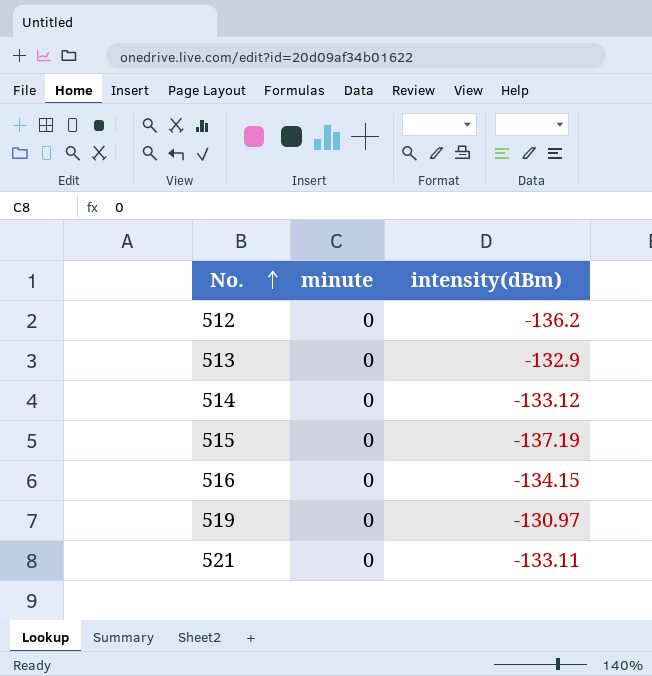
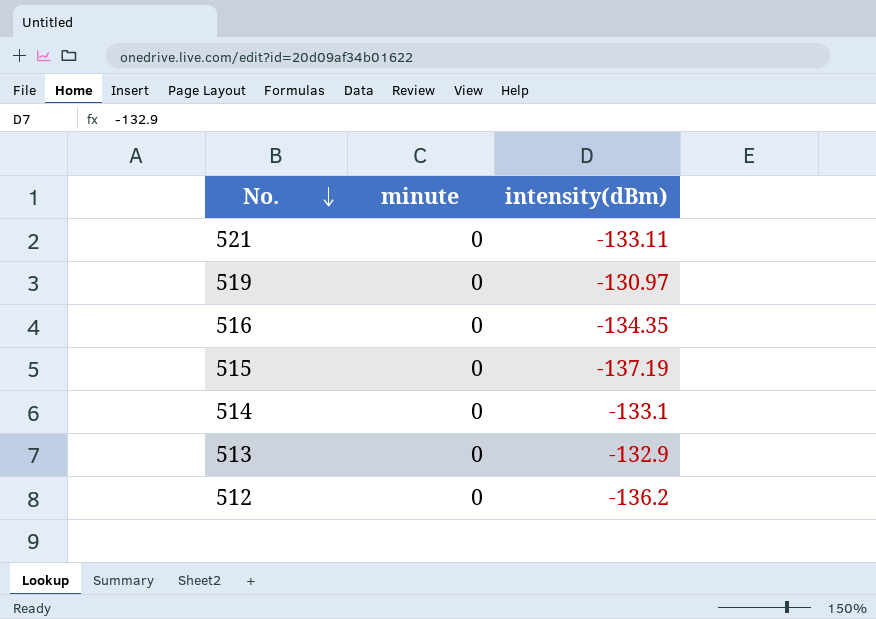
row order: No. ascending -> No. descending
516 | intensity(dBm): -134.15 -> -134.35
514 | intensity(dBm): -133.12 -> -133.1

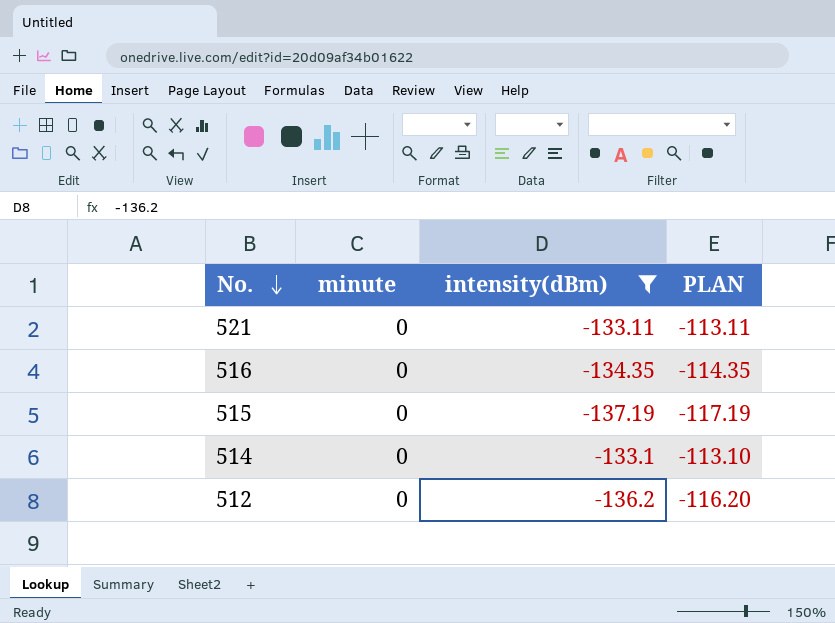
filter: none -> intensity(dBm) <= -133.1
column PLAN | formula: none -> [intensity(dBm)] + 20

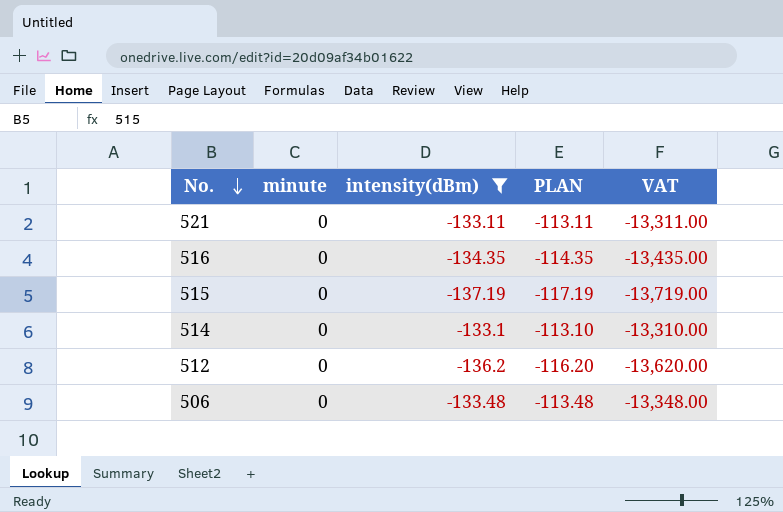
column VAT | formula: none -> [intensity(dBm)] * 100
row 506: none -> 0 | -133.48 | -113.48 | -13,348.00

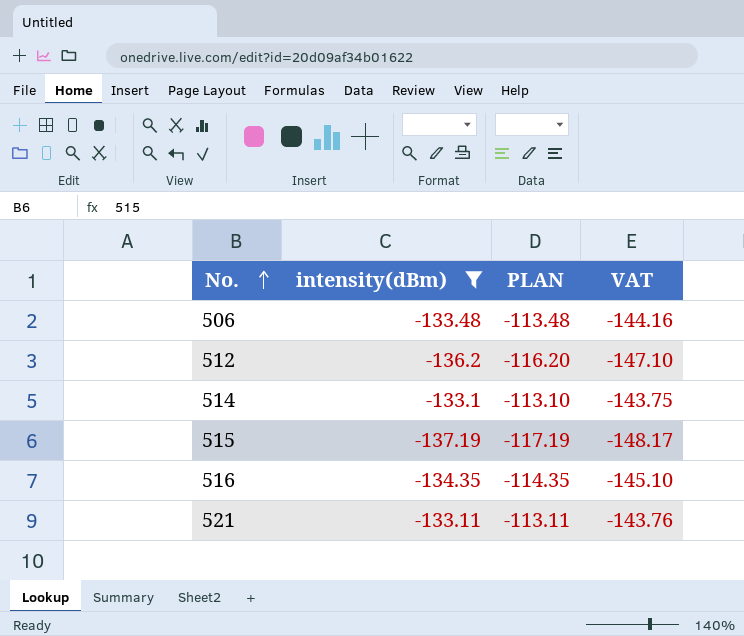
row order: No. descending -> No. ascending
column minute | position: 2 -> none
column VAT | formula: [intensity(dBm)] * 100 -> [intensity(dBm)] * 1.08

